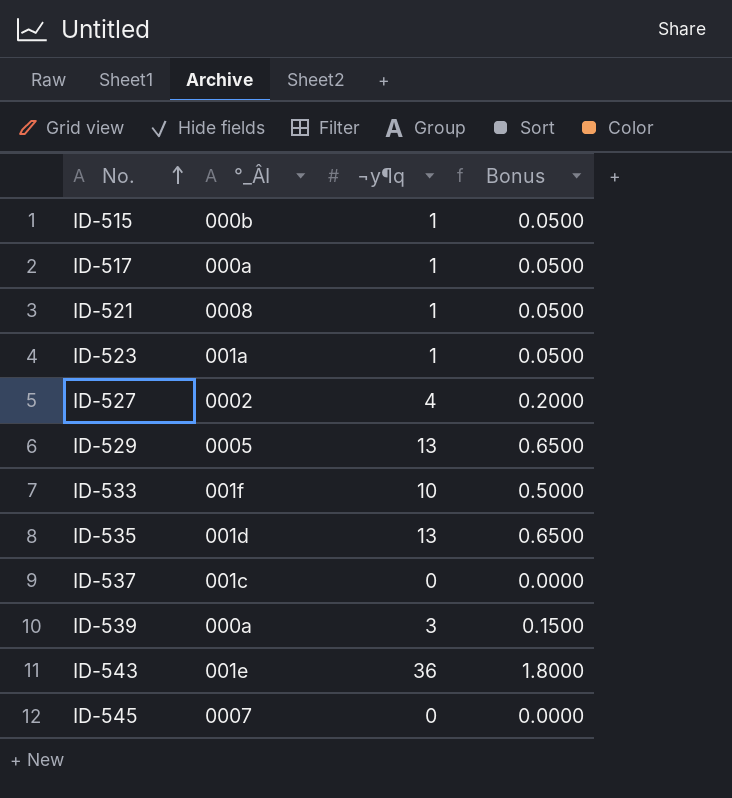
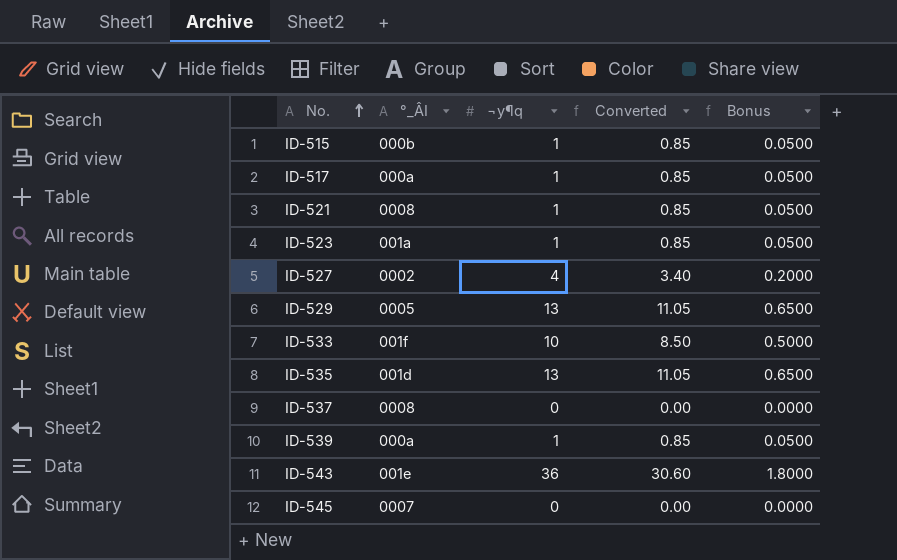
column Converted | formula: none -> [¬y¶q] * 0.85
ID-537 | °_ÂI: 001c -> 0008
ID-539 | ¬y¶q: 3 -> 1
ID-539 | Bonus: 0.1500 -> 0.0500

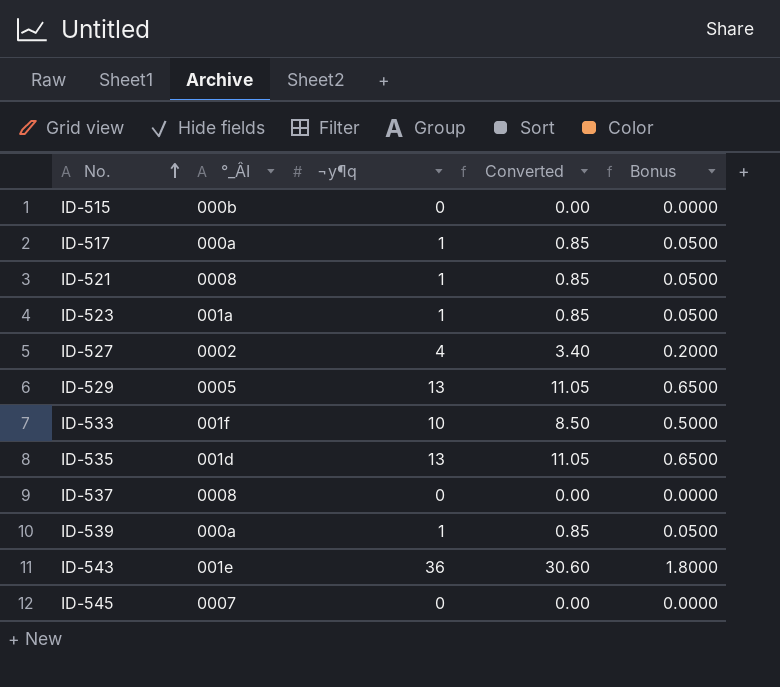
ID-515 | ¬y¶q: 1 -> 0
ID-515 | Converted: 0.85 -> 0.00
ID-515 | Bonus: 0.0500 -> 0.0000

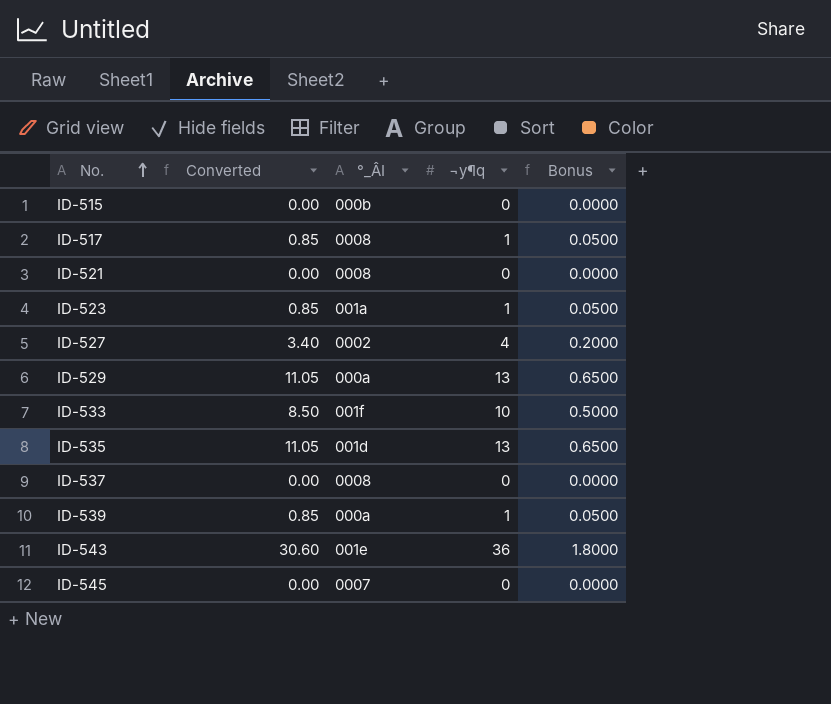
column Converted | position: 4 -> 2
ID-517 | °_ÂI: 000a -> 0008
ID-521 | Converted: 0.85 -> 0.00
ID-521 | ¬y¶q: 1 -> 0
ID-521 | Bonus: 0.0500 -> 0.0000
ID-529 | °_ÂI: 0005 -> 000a

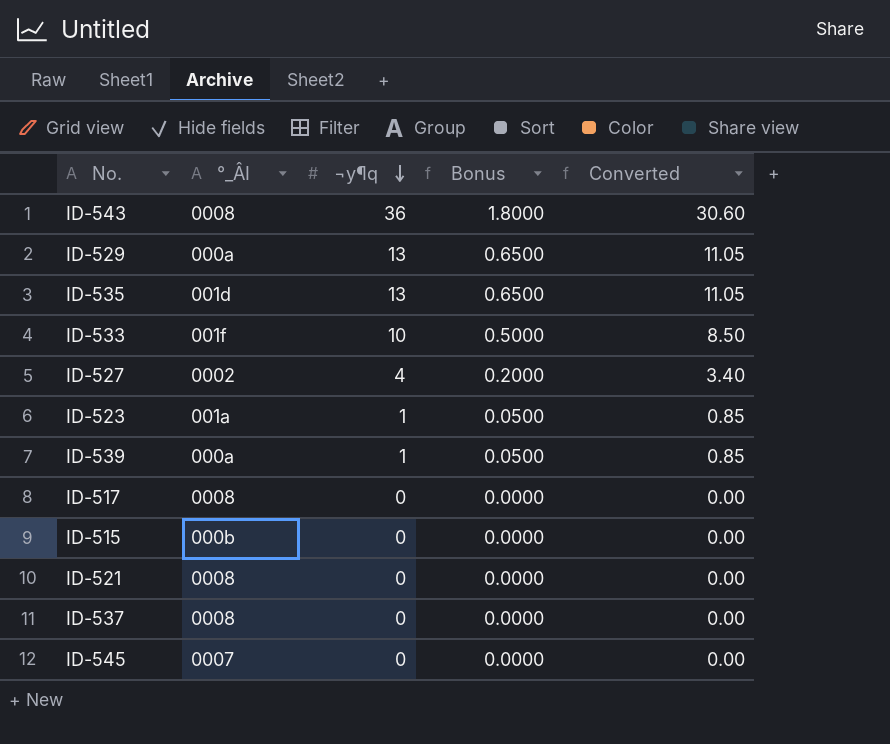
row order: No. ascending -> ¬y¶q descending
column Converted | position: 2 -> 5
ID-543 | °_ÂI: 001e -> 0008
ID-517 | ¬y¶q: 1 -> 0
ID-517 | Bonus: 0.0500 -> 0.0000
ID-517 | Converted: 0.85 -> 0.00

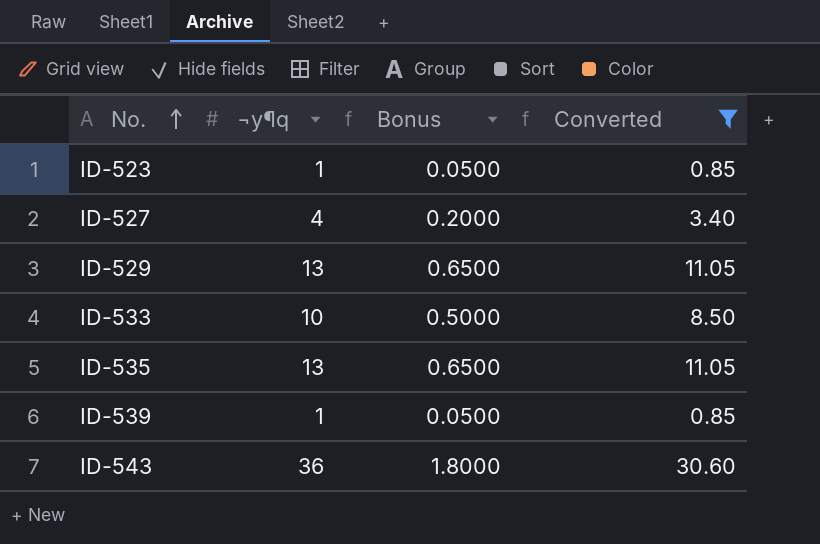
filter: none -> Converted != 0.00
row order: ¬y¶q descending -> No. ascending
column °_ÂI | position: 2 -> none

